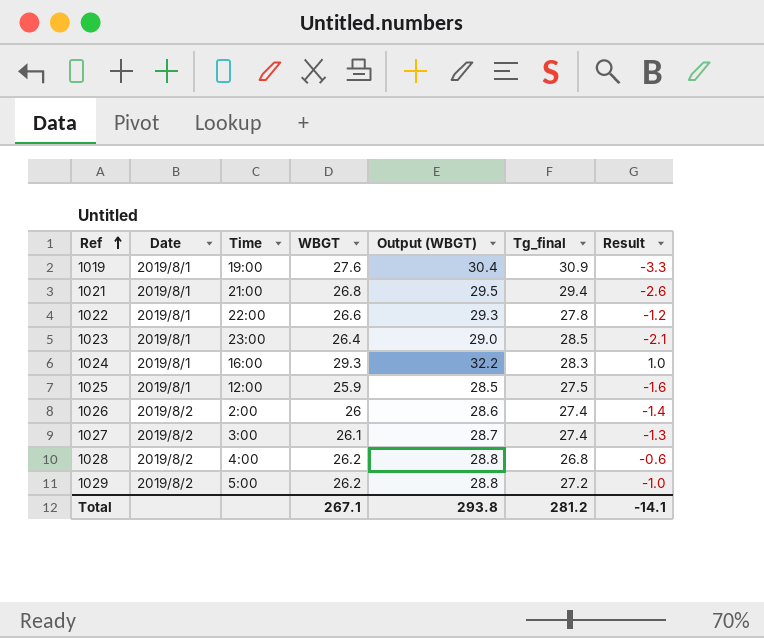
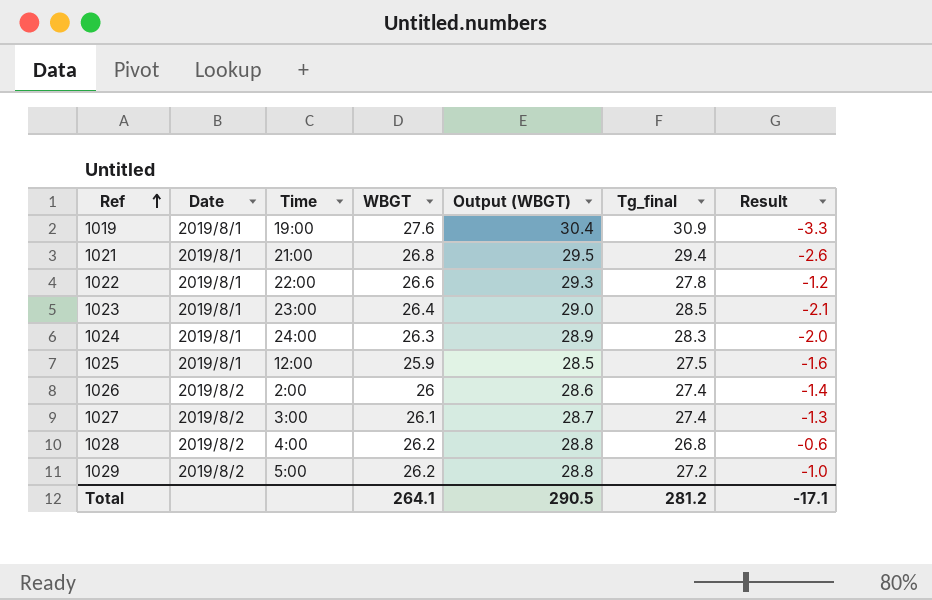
1024 | Time: 16:00 -> 24:00
1024 | WBGT: 29.3 -> 26.3
1024 | Output (WBGT): 32.2 -> 28.9
1024 | Result: 1.0 -> -2.0
Total | WBGT: 267.1 -> 264.1
Total | Output (WBGT): 293.8 -> 290.5
Total | Result: -14.1 -> -17.1

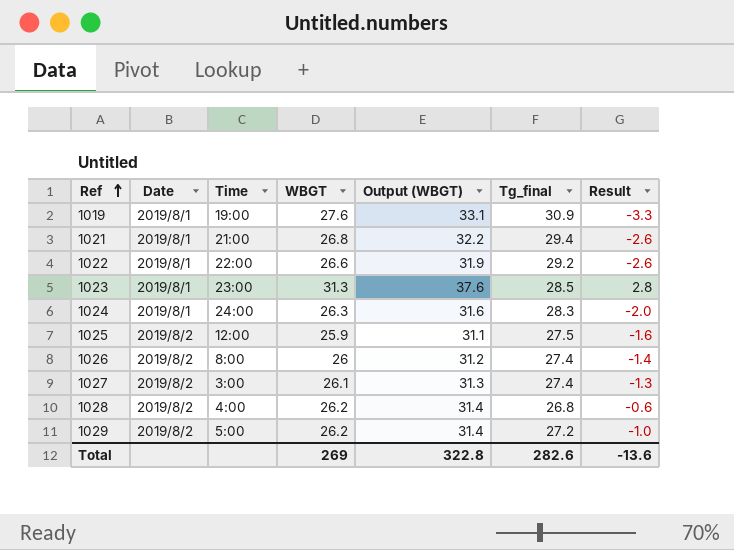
column Output (WBGT) | formula: [WBGT] * 1.1 -> [WBGT] * 1.2
1022 | Tg_final: 27.8 -> 29.2
1022 | Result: -1.2 -> -2.6
1023 | WBGT: 26.4 -> 31.3
1023 | Result: -2.1 -> 2.8
1025 | Date: 2019/8/1 -> 2019/8/2
1026 | Time: 2:00 -> 8:00
Total | WBGT: 264.1 -> 269
Total | Output (WBGT): 290.5 -> 322.8
Total | Tg_final: 281.2 -> 282.6
Total | Result: -17.1 -> -13.6

